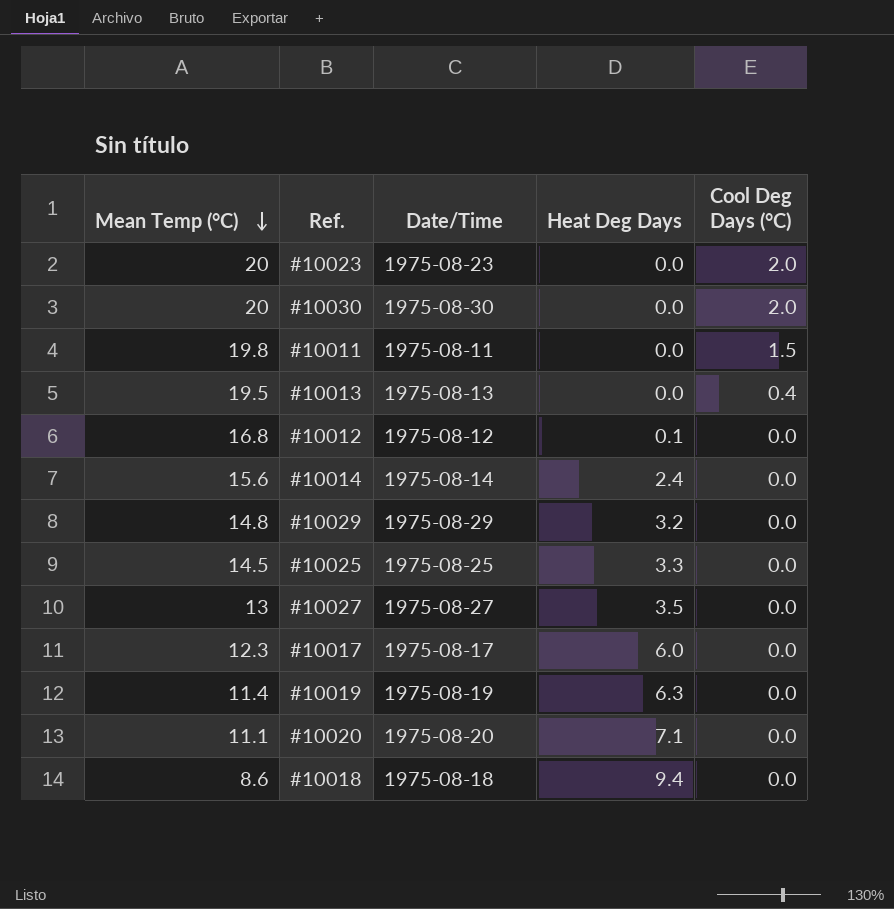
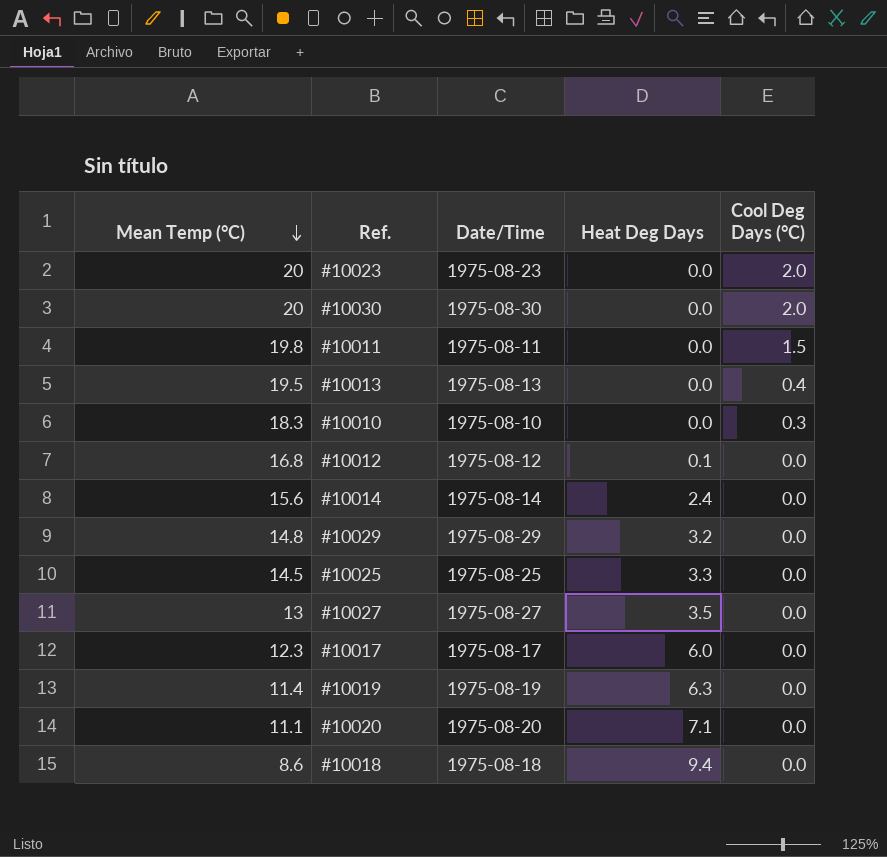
row #10010: none -> 18.3 | 1975-08-10 | 0.0 | 0.3

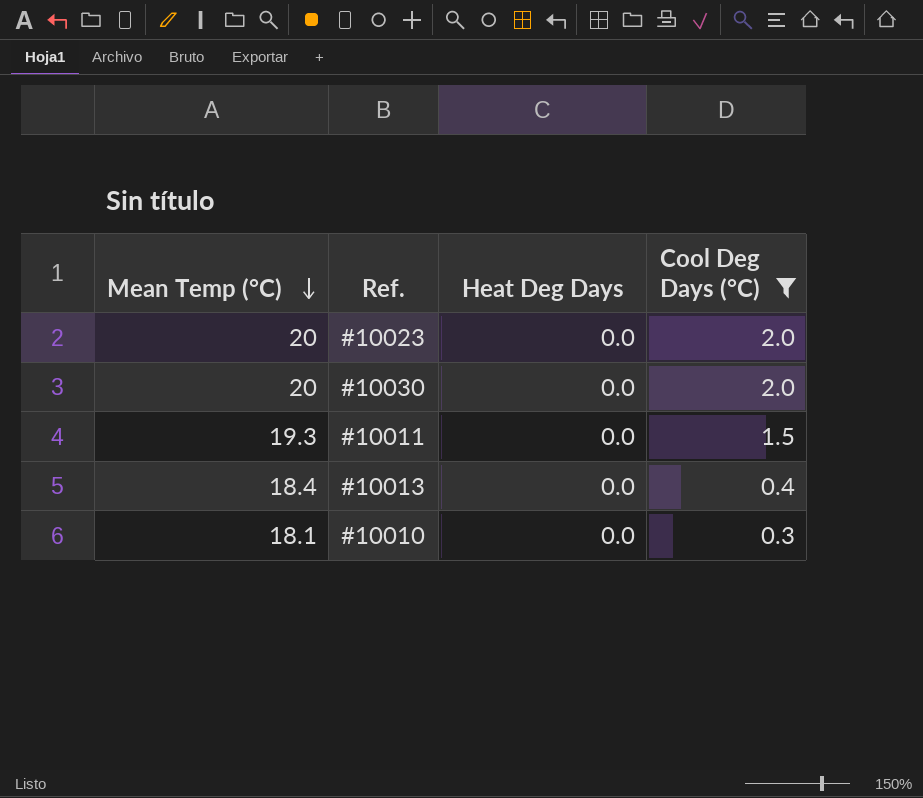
filter: none -> Cool Deg Days (°C) != 0.0
column Date/Time | position: 3 -> none
#10011 | Mean Temp (°C): 19.8 -> 19.3
#10013 | Mean Temp (°C): 19.5 -> 18.4
#10010 | Mean Temp (°C): 18.3 -> 18.1

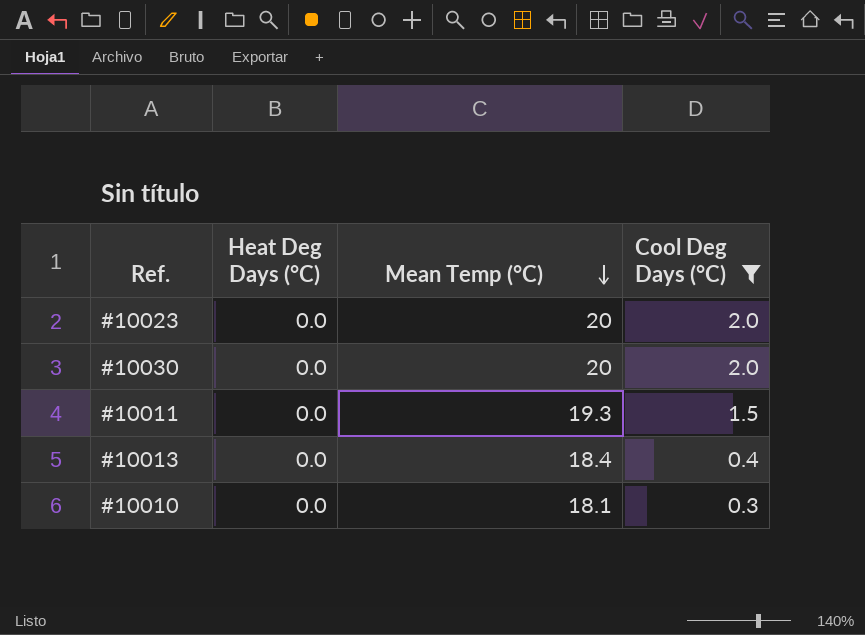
column name: Heat Deg Days -> Heat Deg Days (°C)
column Mean Temp (°C) | position: 1 -> 3

